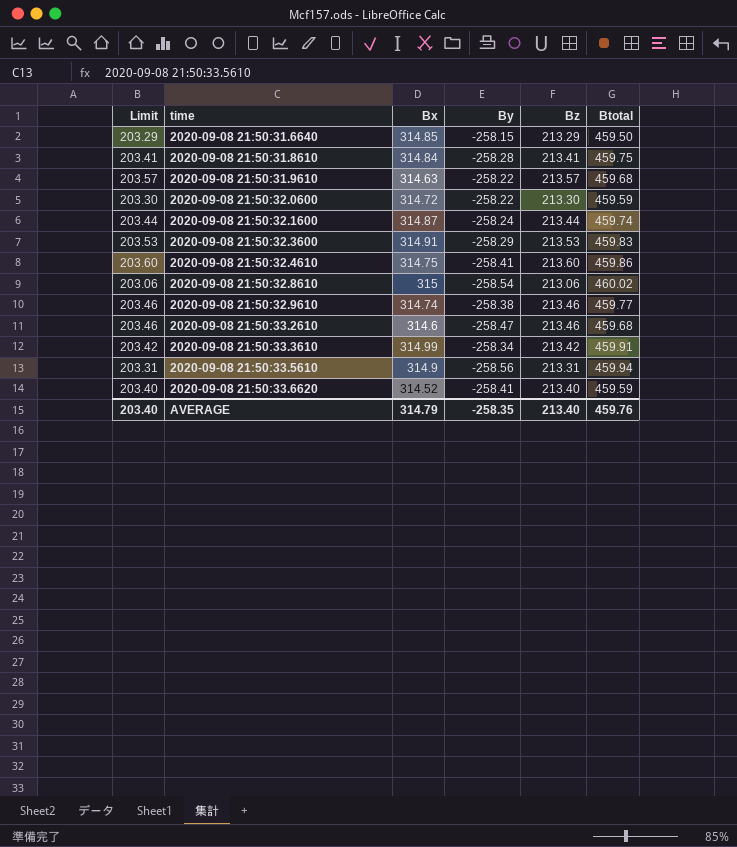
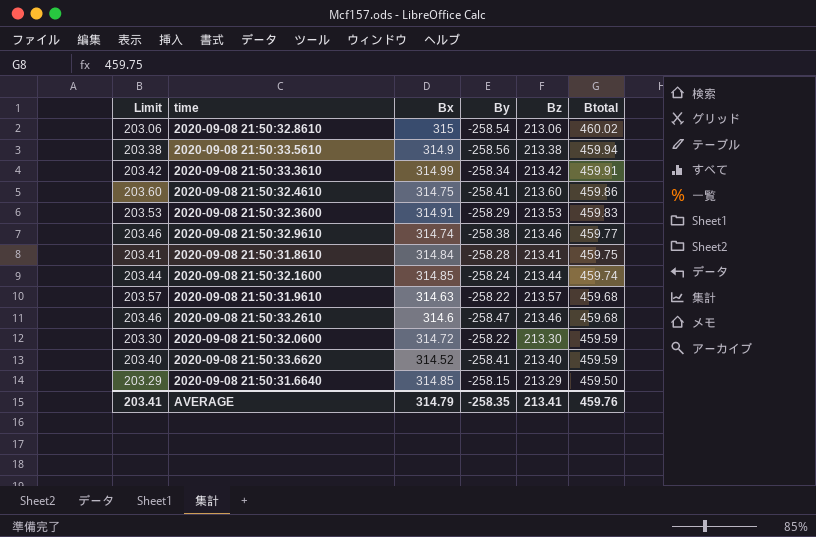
row order: time ascending -> Btotal descending
2020-09-08 21:50:33.5610 | Limit: 203.31 -> 203.38
2020-09-08 21:50:33.5610 | Bz: 213.31 -> 213.38
2020-09-08 21:50:32.1600 | Bx: 314.87 -> 314.85
AVERAGE | Limit: 203.40 -> 203.41
AVERAGE | Bz: 213.40 -> 213.41

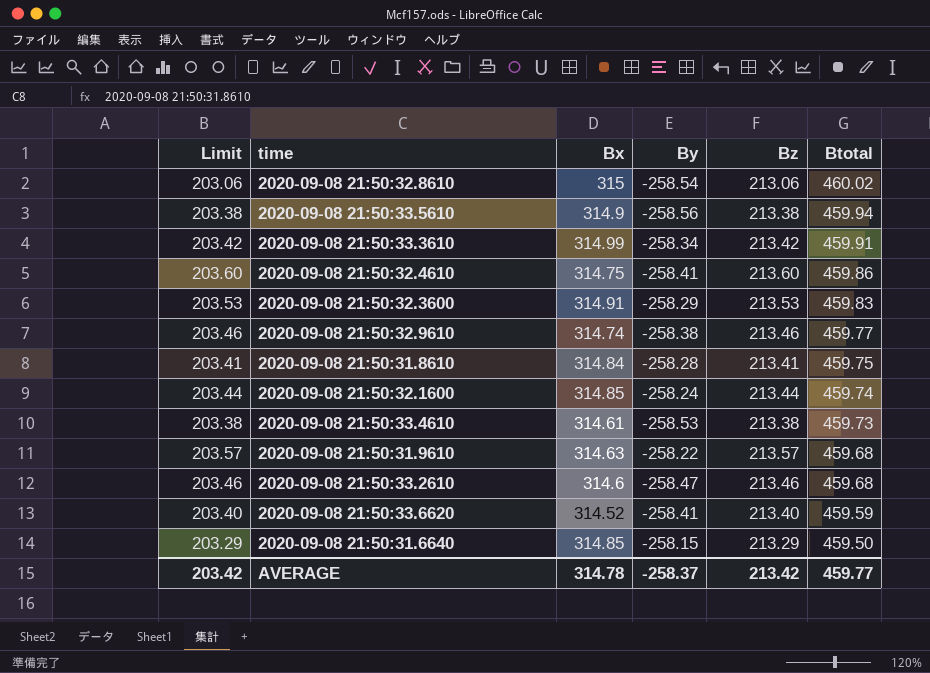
row 2020-09-08 21:50:32.0600: 203.30 | 314.72 | -258.22 | 213.30 | 459.59 -> none
row 2020-09-08 21:50:33.4610: none -> 203.38 | 314.61 | -258.53 | 213.38 | 459.73
AVERAGE | Limit: 203.41 -> 203.42
AVERAGE | Bx: 314.79 -> 314.78
AVERAGE | By: -258.35 -> -258.37
AVERAGE | Bz: 213.41 -> 213.42
AVERAGE | Btotal: 459.76 -> 459.77

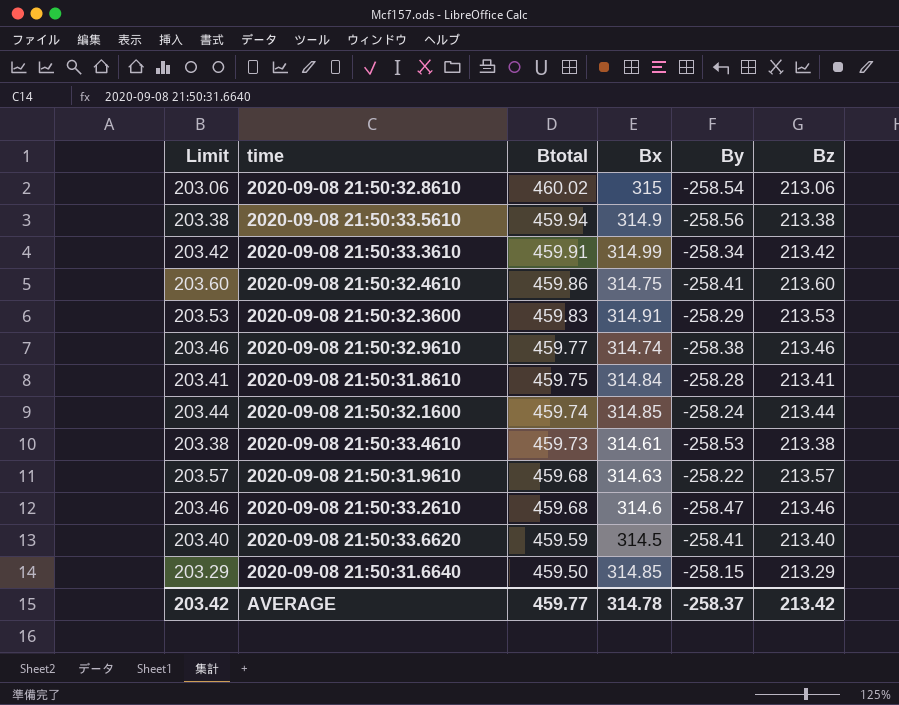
column Btotal | position: 6 -> 3
2020-09-08 21:50:33.6620 | Bx: 314.52 -> 314.5

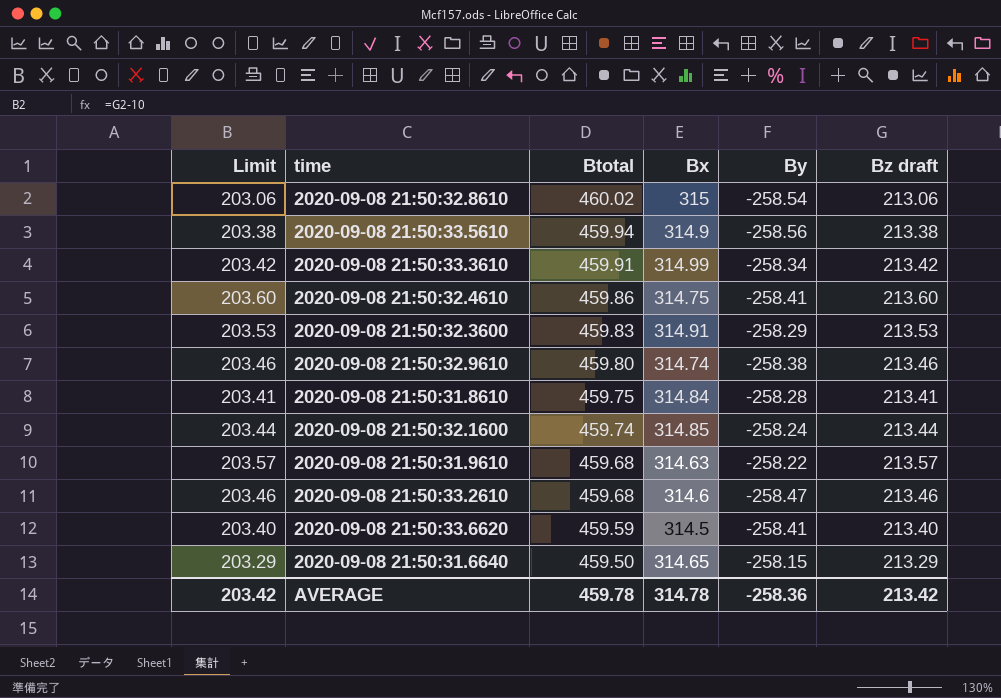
column name: Bz -> Bz draft
row 2020-09-08 21:50:33.4610: 203.38 | 459.73 | 314.61 | -258.53 | 213.38 -> none
2020-09-08 21:50:32.9610 | Btotal: 459.77 -> 459.80
2020-09-08 21:50:31.6640 | Bx: 314.85 -> 314.65
AVERAGE | Btotal: 459.77 -> 459.78
AVERAGE | By: -258.37 -> -258.36

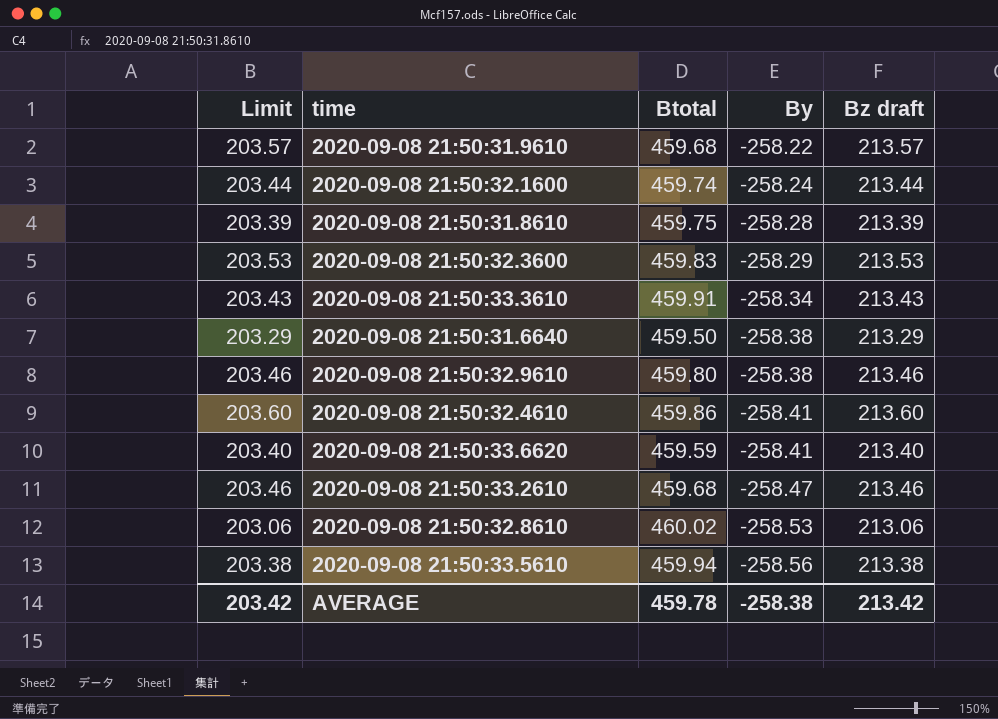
row order: Btotal descending -> By descending
column Bx | position: 4 -> none
2020-09-08 21:50:31.8610 | Limit: 203.41 -> 203.39
2020-09-08 21:50:31.8610 | Bz draft: 213.41 -> 213.39
2020-09-08 21:50:33.3610 | Limit: 203.42 -> 203.43
2020-09-08 21:50:33.3610 | Bz draft: 213.42 -> 213.43
2020-09-08 21:50:31.6640 | By: -258.15 -> -258.38
2020-09-08 21:50:32.8610 | By: -258.54 -> -258.53
AVERAGE | By: -258.36 -> -258.38

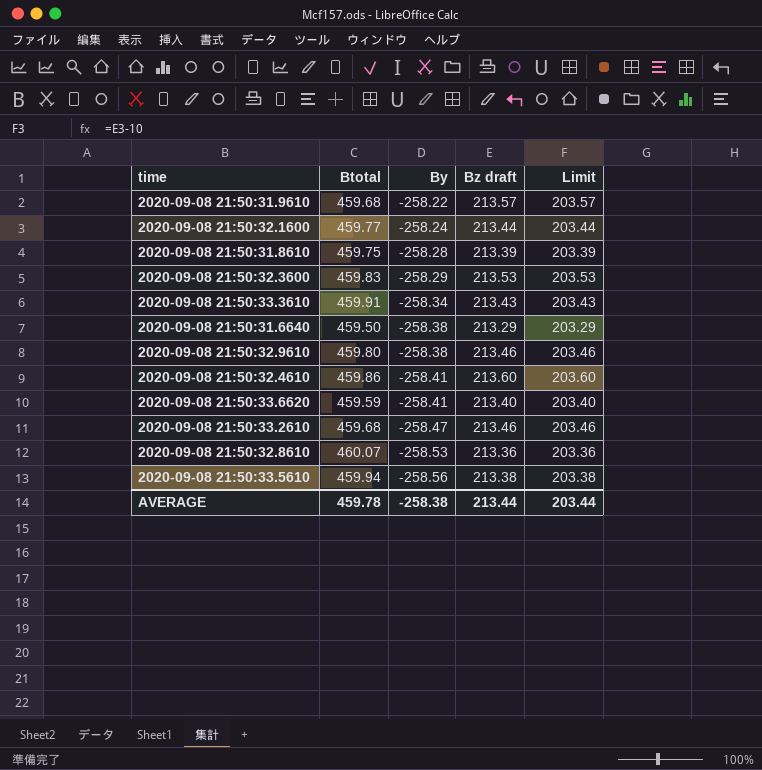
column Limit | position: 1 -> 5
2020-09-08 21:50:32.1600 | Btotal: 459.74 -> 459.77
2020-09-08 21:50:32.8610 | Btotal: 460.02 -> 460.07
2020-09-08 21:50:32.8610 | Bz draft: 213.06 -> 213.36
2020-09-08 21:50:32.8610 | Limit: 203.06 -> 203.36
AVERAGE | Bz draft: 213.42 -> 213.44
AVERAGE | Limit: 203.42 -> 203.44

